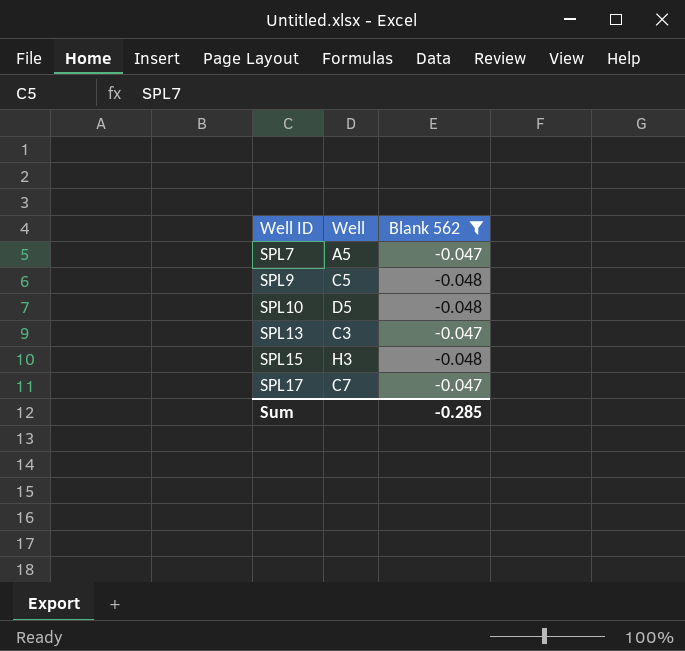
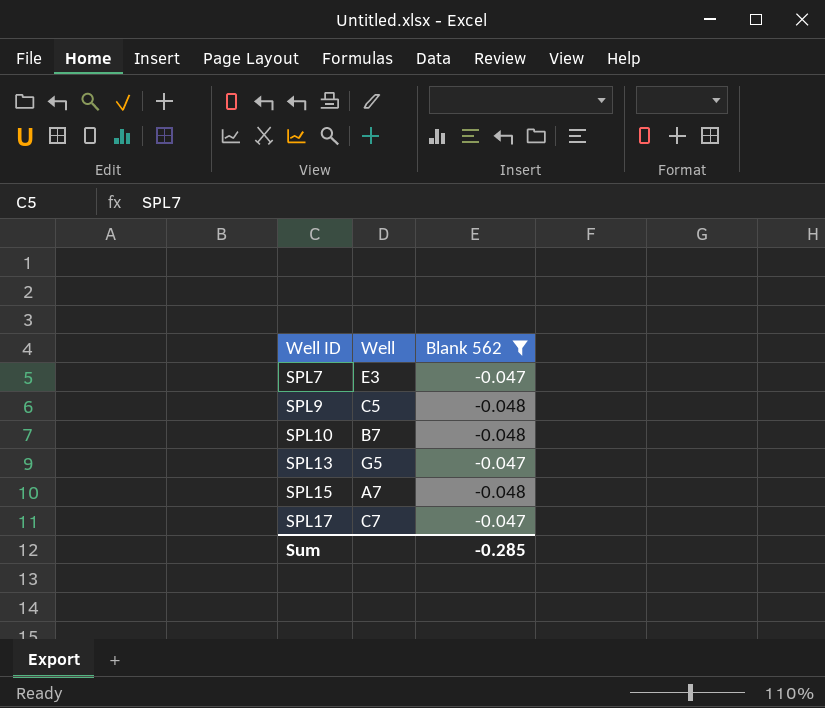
SPL7 | Well: A5 -> E3
SPL10 | Well: D5 -> B7
SPL13 | Well: C3 -> G5
SPL15 | Well: H3 -> A7

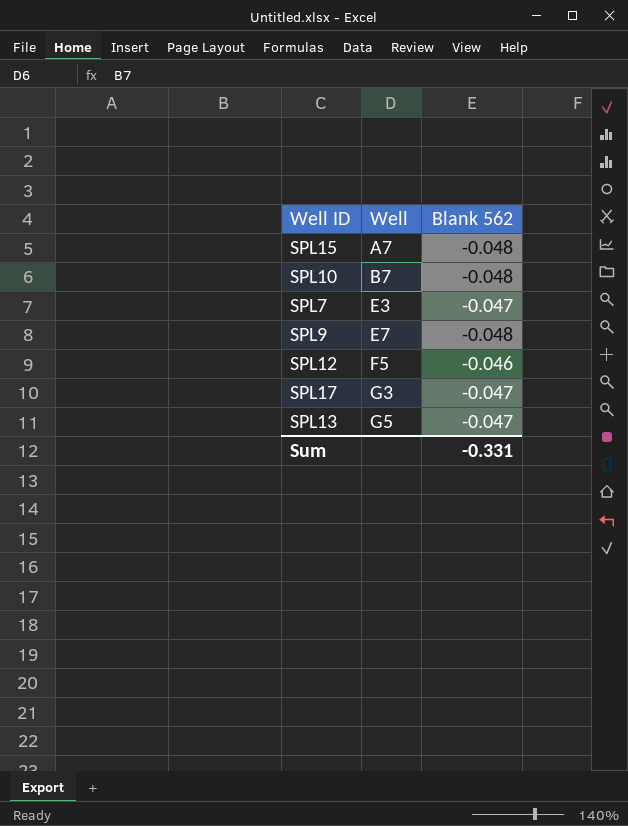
filter: Blank 562 != -0.046 -> none
row order: Well ID ascending -> Well ascending
SPL9 | Well: C5 -> E7
SPL17 | Well: C7 -> G3
Sum | Blank 562: -0.285 -> -0.331

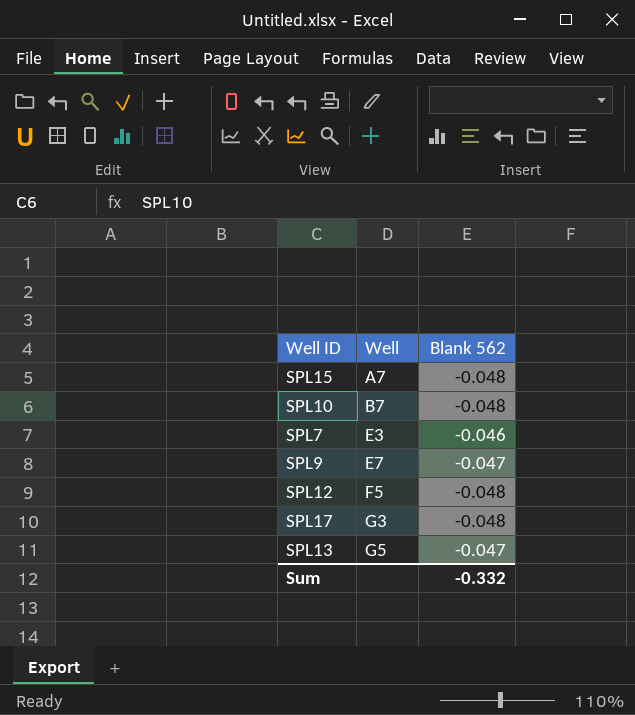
SPL7 | Blank 562: -0.047 -> -0.046
SPL9 | Blank 562: -0.048 -> -0.047
SPL12 | Blank 562: -0.046 -> -0.048
SPL17 | Blank 562: -0.047 -> -0.048
Sum | Blank 562: -0.331 -> -0.332

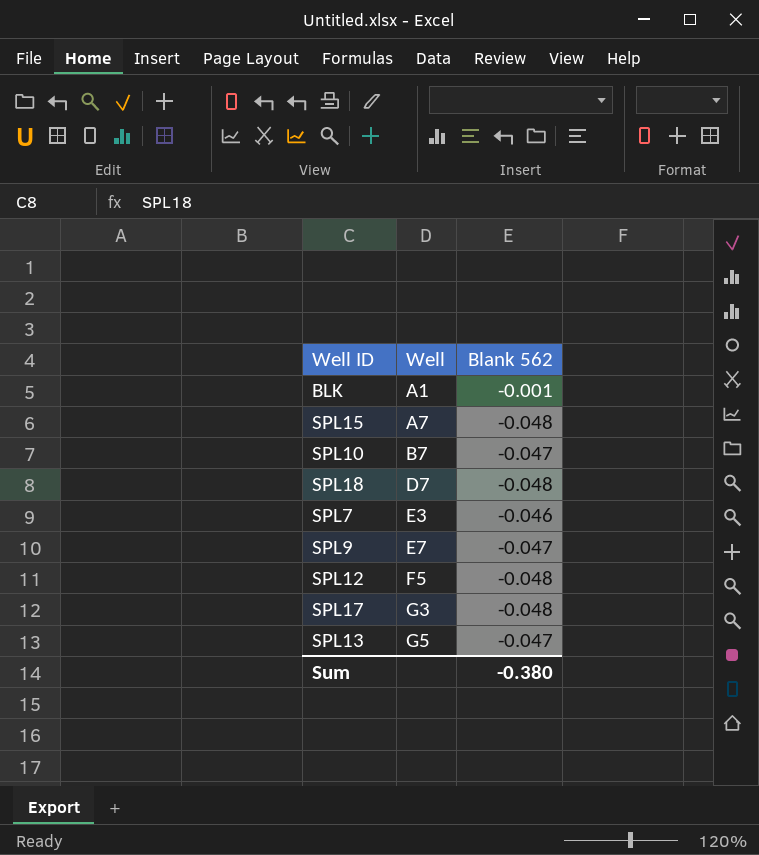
row BLK: none -> A1 | -0.001
SPL10 | Blank 562: -0.048 -> -0.047
row SPL18: none -> D7 | -0.048
Sum | Blank 562: -0.332 -> -0.380

